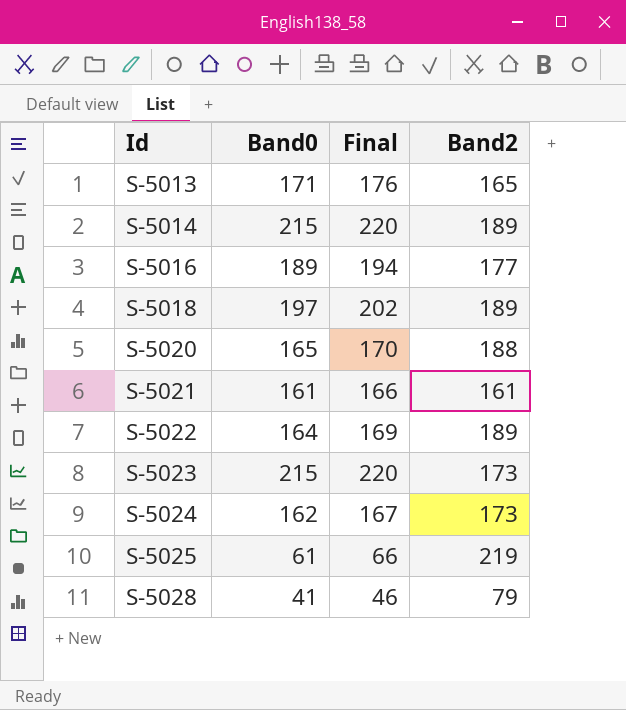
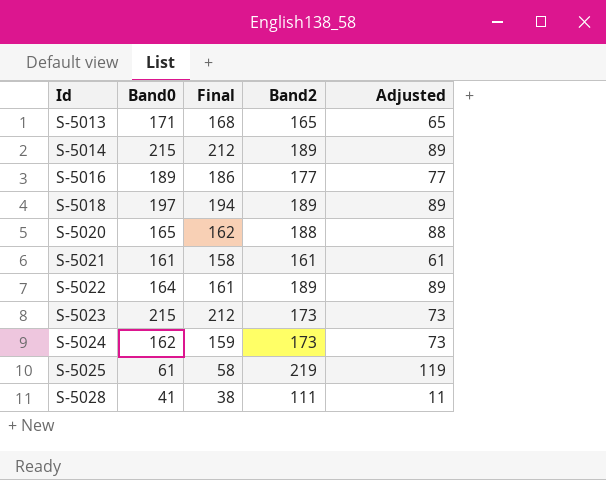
column Final | formula: [Band0] + 5 -> [Band0] - 3
column Adjusted | formula: none -> [Band2] - 100
S-5028 | Band2: 79 -> 111

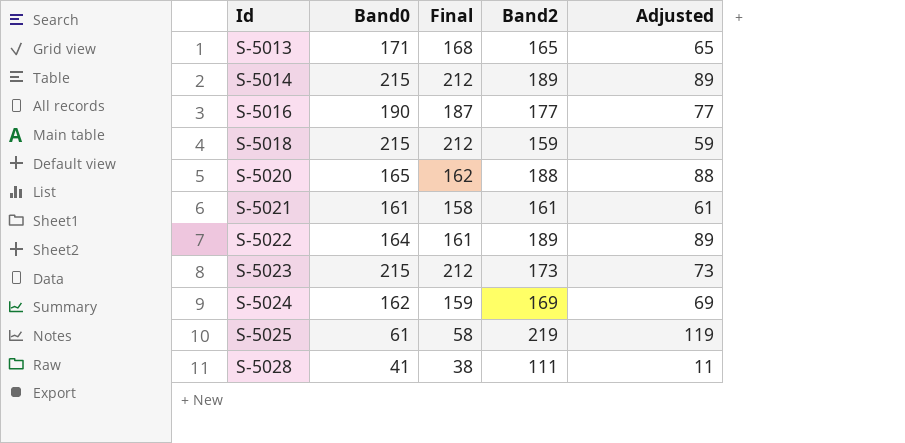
S-5016 | Band0: 189 -> 190
S-5016 | Final: 186 -> 187
S-5018 | Band0: 197 -> 215
S-5018 | Final: 194 -> 212
S-5018 | Band2: 189 -> 159
S-5018 | Adjusted: 89 -> 59
S-5024 | Band2: 173 -> 169
S-5024 | Adjusted: 73 -> 69

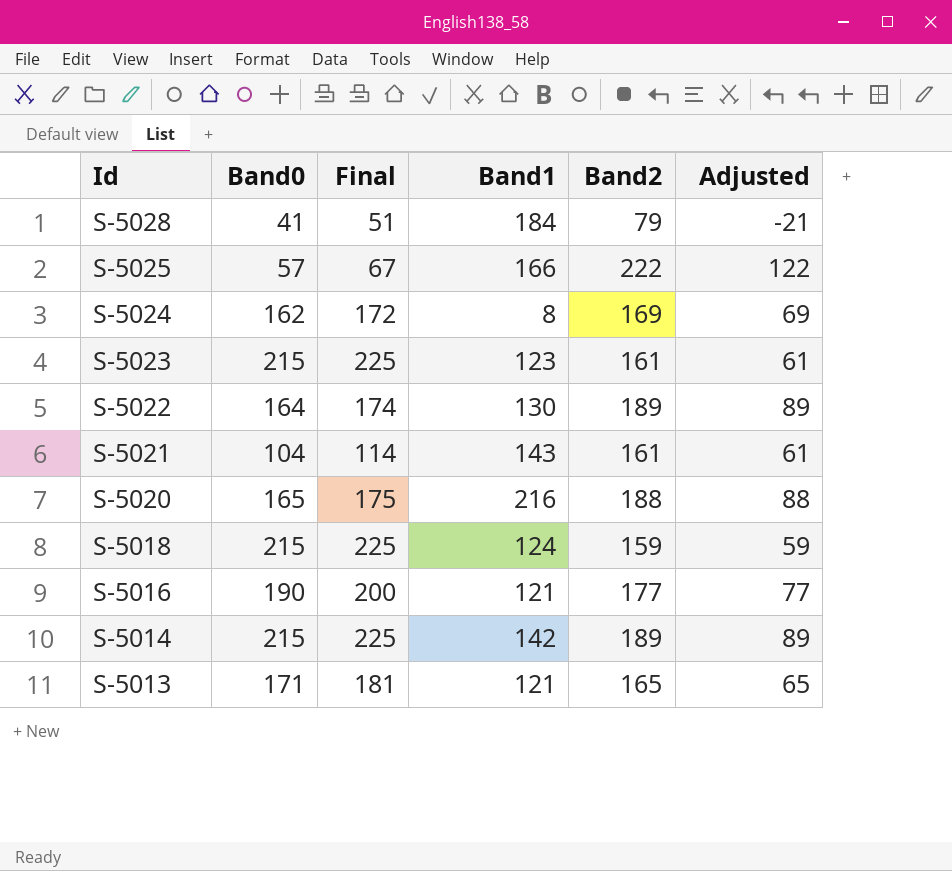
row order: Id ascending -> Id descending
column Final | formula: [Band0] - 3 -> [Band0] + 10
column Band1 | position: none -> 4
S-5028 | Band2: 111 -> 79
S-5028 | Adjusted: 11 -> -21
S-5025 | Band0: 61 -> 57
S-5025 | Band2: 219 -> 222
S-5025 | Adjusted: 119 -> 122
S-5023 | Band2: 173 -> 161
S-5023 | Adjusted: 73 -> 61
S-5021 | Band0: 161 -> 104

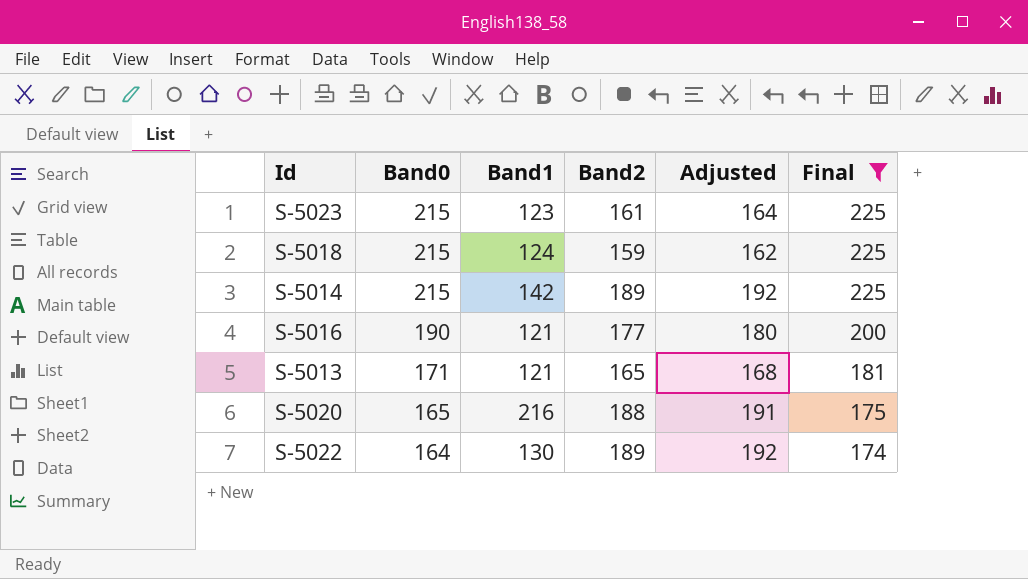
filter: none -> Final >= 174
row order: Id descending -> Band0 descending
column Adjusted | formula: [Band2] - 100 -> [Band2] + 3
column Final | position: 3 -> 6

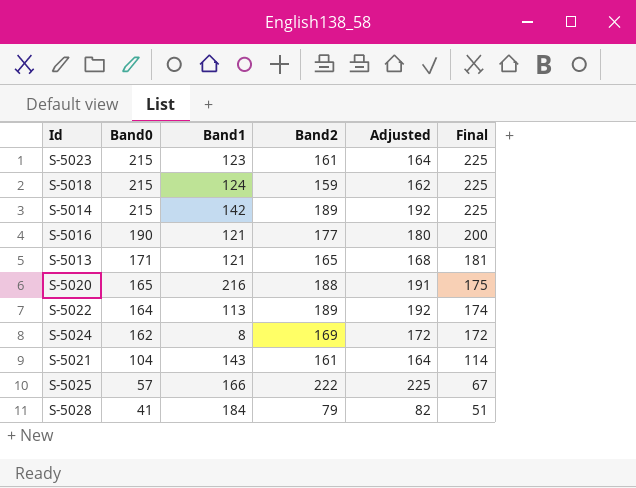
filter: Final >= 174 -> none
S-5022 | Band1: 130 -> 113

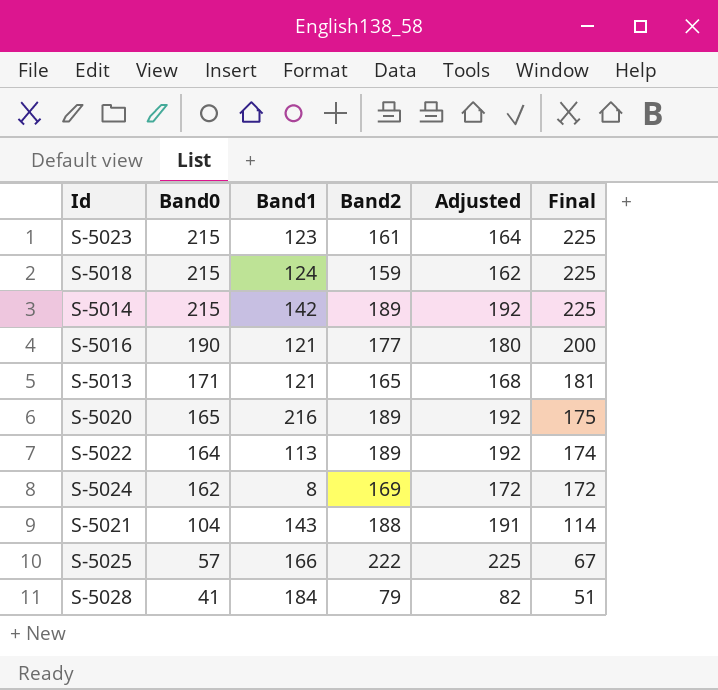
S-5020 | Band2: 188 -> 189
S-5020 | Adjusted: 191 -> 192
S-5021 | Band2: 161 -> 188
S-5021 | Adjusted: 164 -> 191

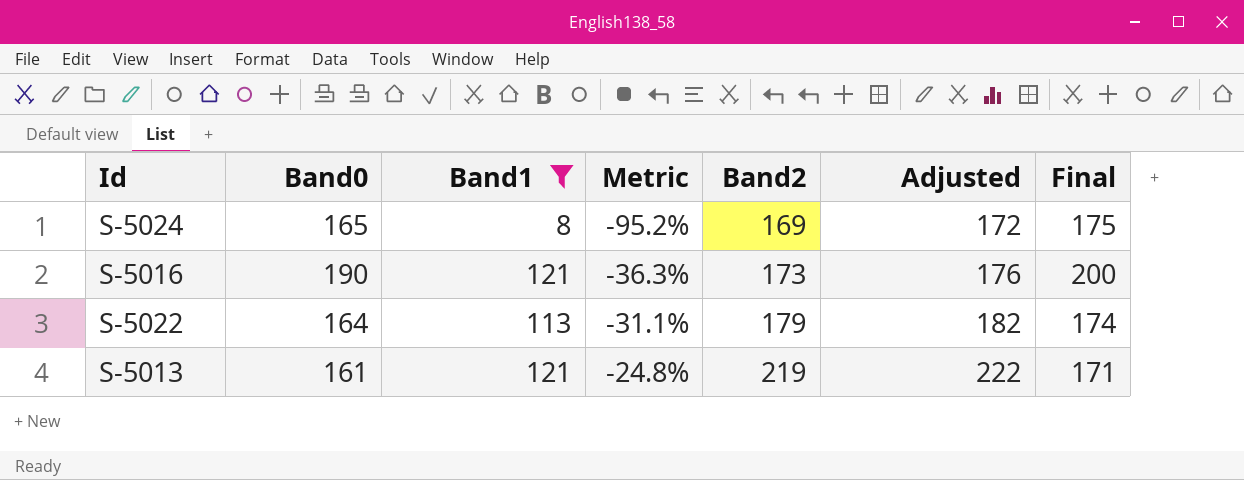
filter: none -> Band1 <= 121
row order: Band0 descending -> Metric ascending
column Metric | formula: none -> ([Band1] - [Band0]) / [Band0]
S-5024 | Band0: 162 -> 165
S-5024 | Final: 172 -> 175
S-5016 | Band2: 177 -> 173
S-5016 | Adjusted: 180 -> 176
S-5022 | Band2: 189 -> 179
S-5022 | Adjusted: 192 -> 182
S-5013 | Band0: 171 -> 161
S-5013 | Band2: 165 -> 219
S-5013 | Adjusted: 168 -> 222
S-5013 | Final: 181 -> 171

